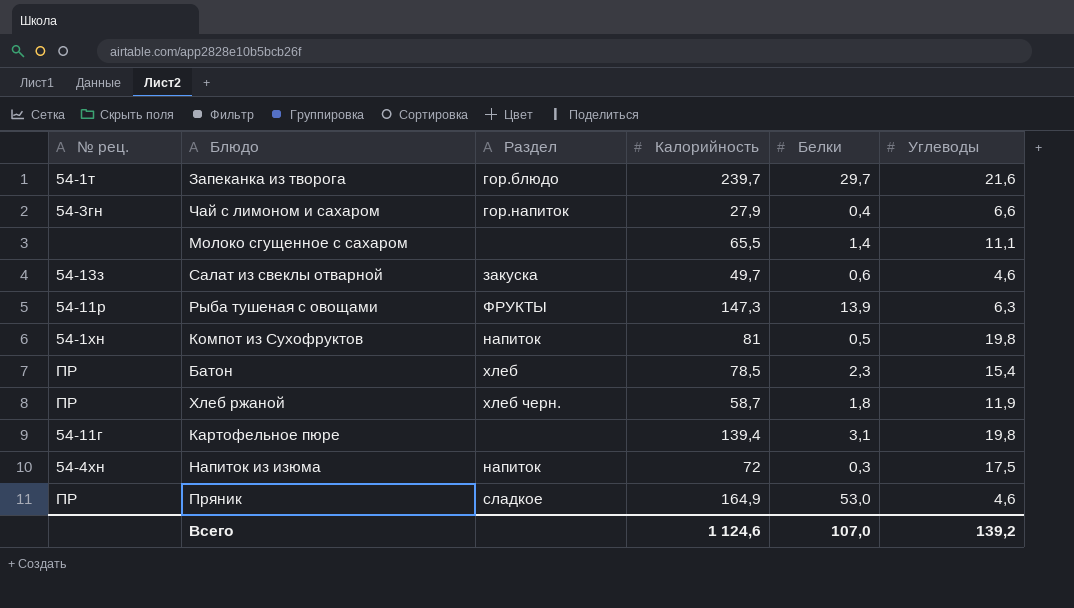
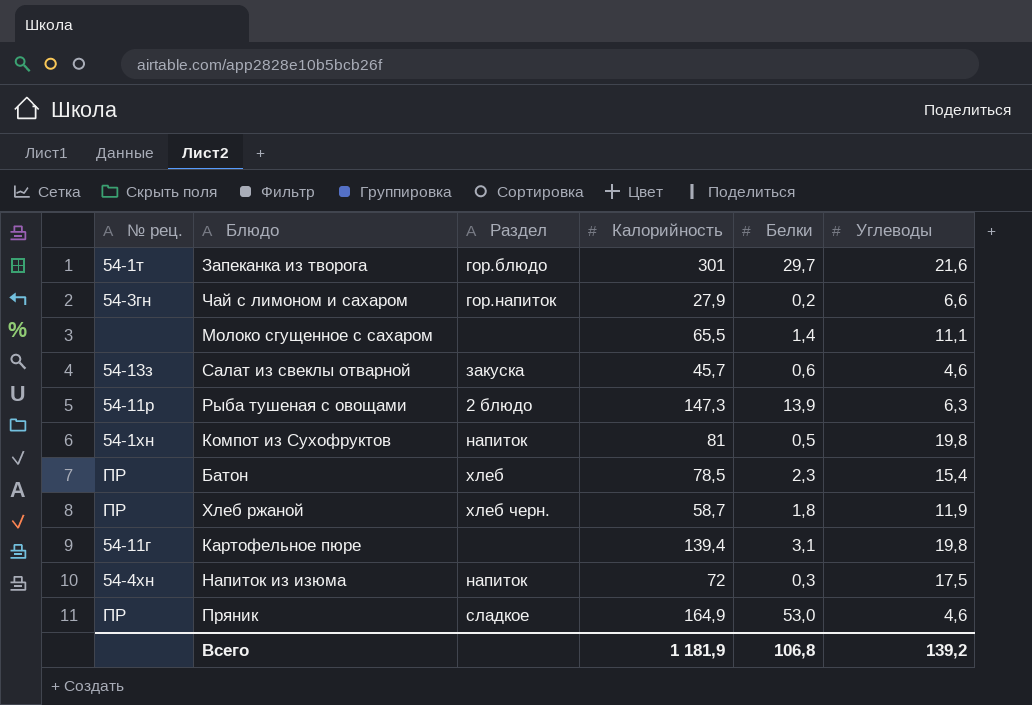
Запеканка из творога | Калорийность: 239,7 -> 301
Чай с лимоном и сахаром | Белки: 0,4 -> 0,2
Салат из свеклы отварной | Калорийность: 49,7 -> 45,7
Рыба тушеная с овощами | Раздел: ФРУКТЫ -> 2 блюдо
Всего | Калорийность: 1 124,6 -> 1 181,9
Всего | Белки: 107,0 -> 106,8

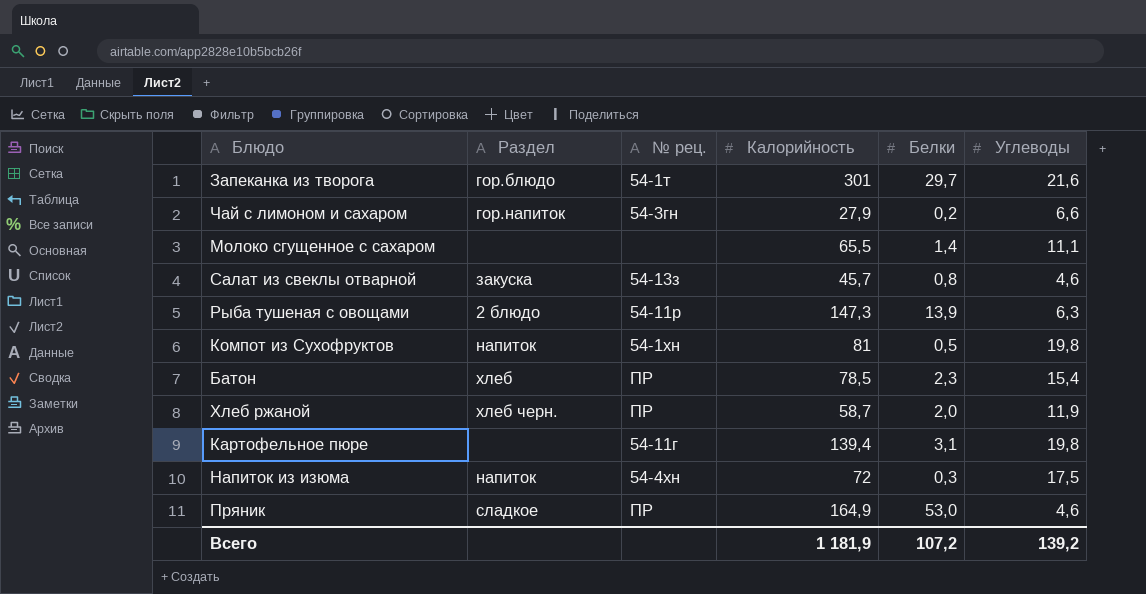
column № рец. | position: 1 -> 3
Салат из свеклы отварной | Белки: 0,6 -> 0,8
Хлеб ржаной | Белки: 1,8 -> 2,0
Всего | Белки: 106,8 -> 107,2

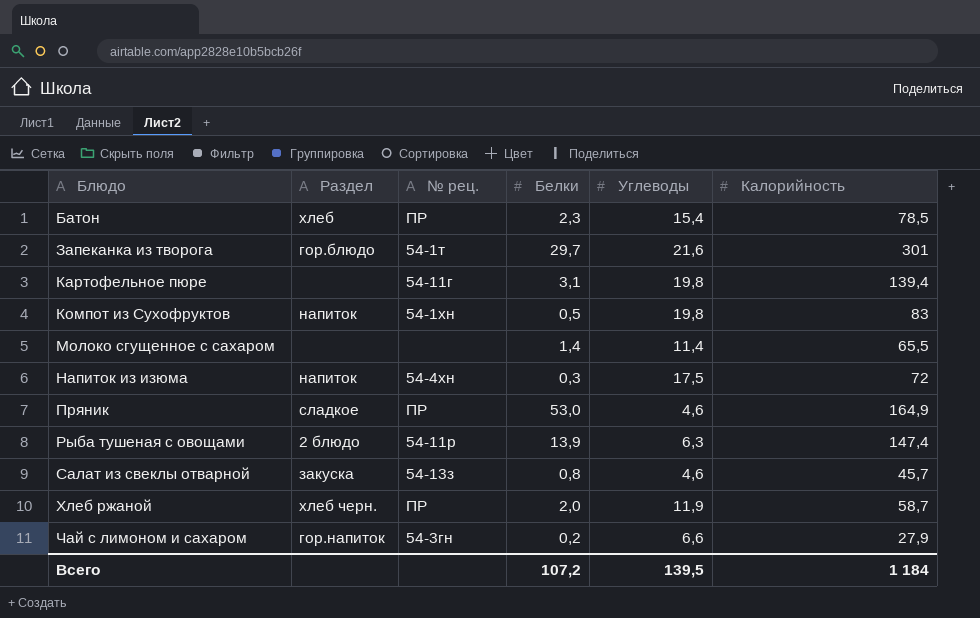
row order: none -> Блюдо ascending
column Калорийность | position: 4 -> 6
Компот из Сухофруктов | Калорийность: 81 -> 83
Молоко сгущенное с сахаром | Углеводы: 11,1 -> 11,4
Рыба тушеная с овощами | Калорийность: 147,3 -> 147,4
Всего | Углеводы: 139,2 -> 139,5
Всего | Калорийность: 1 181,9 -> 1 184

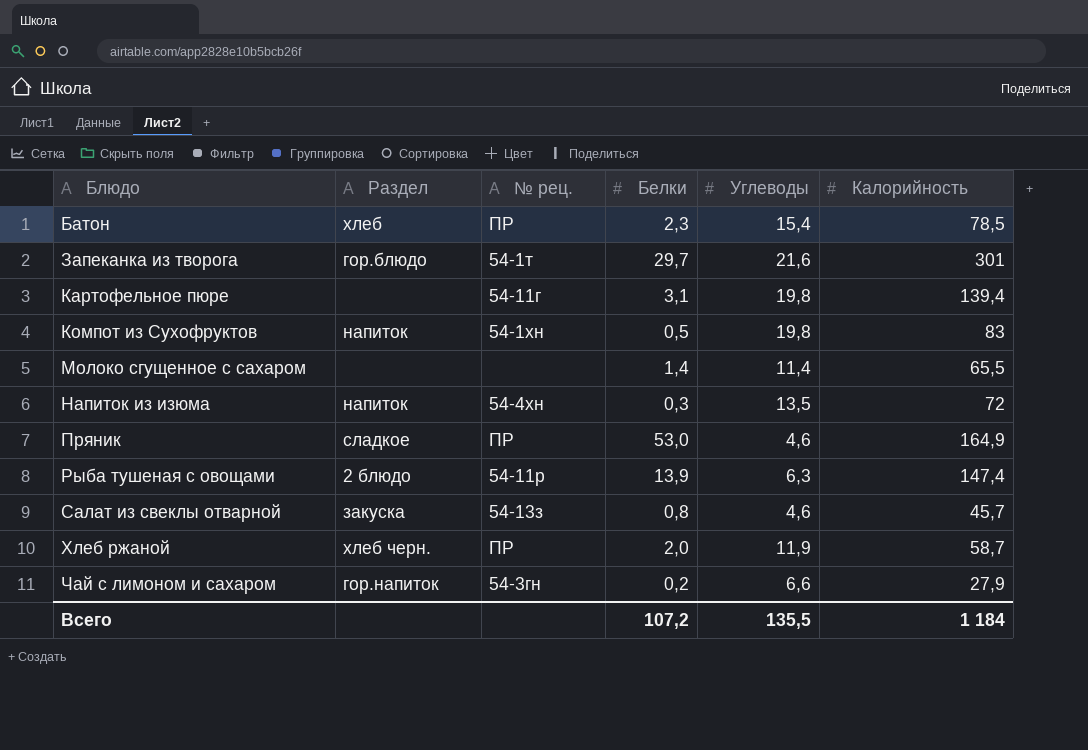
Напиток из изюма | Углеводы: 17,5 -> 13,5
Всего | Углеводы: 139,5 -> 135,5

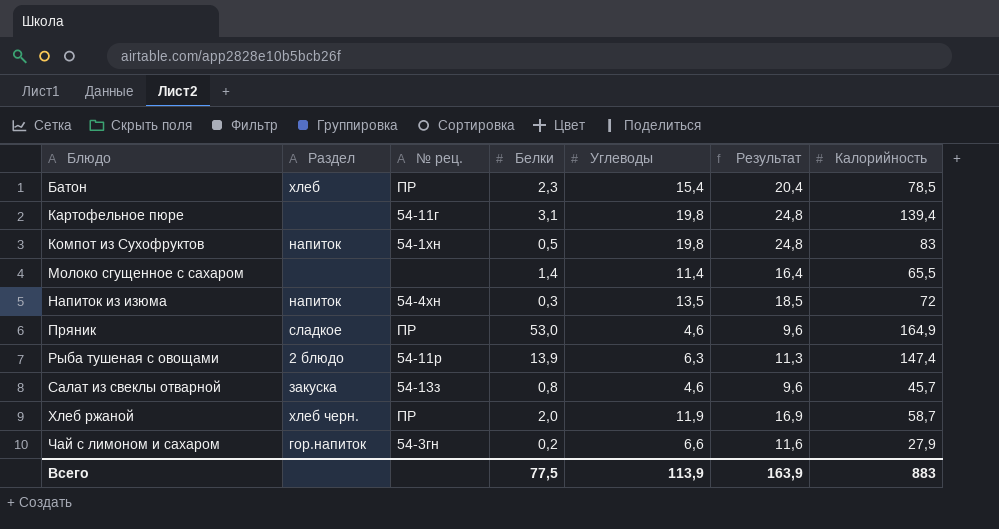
column Результат | formula: none -> [Углеводы] + 5
row Запеканка из творога: гор.блюдо | 54-1т | 29,7 | 21,6 | 301 -> none
Всего | Белки: 107,2 -> 77,5
Всего | Углеводы: 135,5 -> 113,9
Всего | Калорийность: 1 184 -> 883

